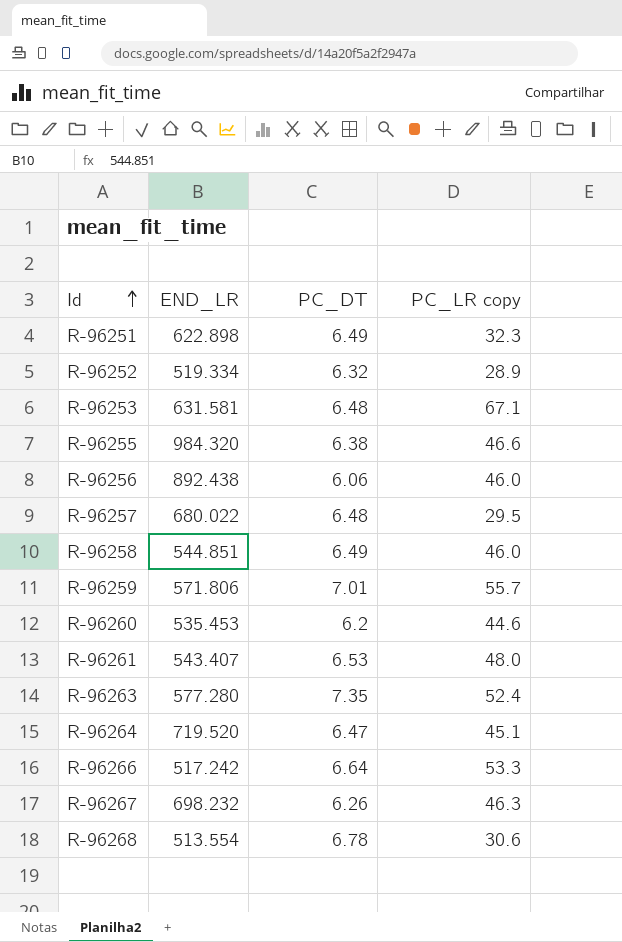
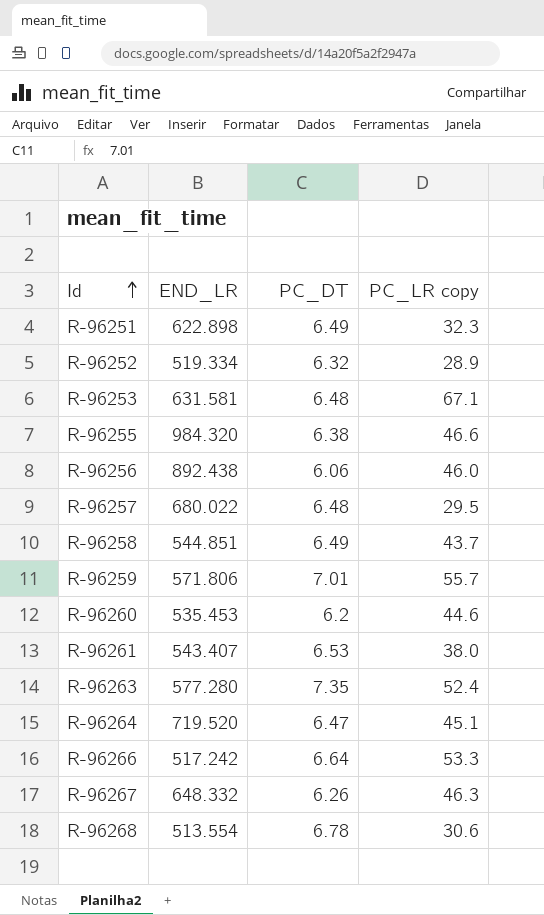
R-96258 | PC_LR copy: 46.0 -> 43.7
R-96261 | PC_LR copy: 48.0 -> 38.0
R-96267 | END_LR: 698.232 -> 648.332

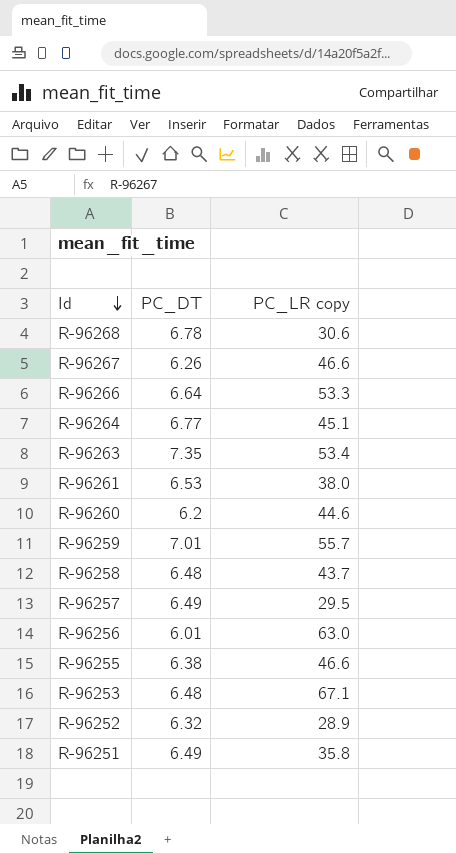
row order: Id ascending -> Id descending
column END_LR | position: 2 -> none
R-96267 | PC_LR copy: 46.3 -> 46.6
R-96264 | PC_DT: 6.47 -> 6.77
R-96263 | PC_LR copy: 52.4 -> 53.4
R-96258 | PC_DT: 6.49 -> 6.48
R-96257 | PC_DT: 6.48 -> 6.49
R-96256 | PC_DT: 6.06 -> 6.01
R-96256 | PC_LR copy: 46.0 -> 63.0
R-96251 | PC_LR copy: 32.3 -> 35.8

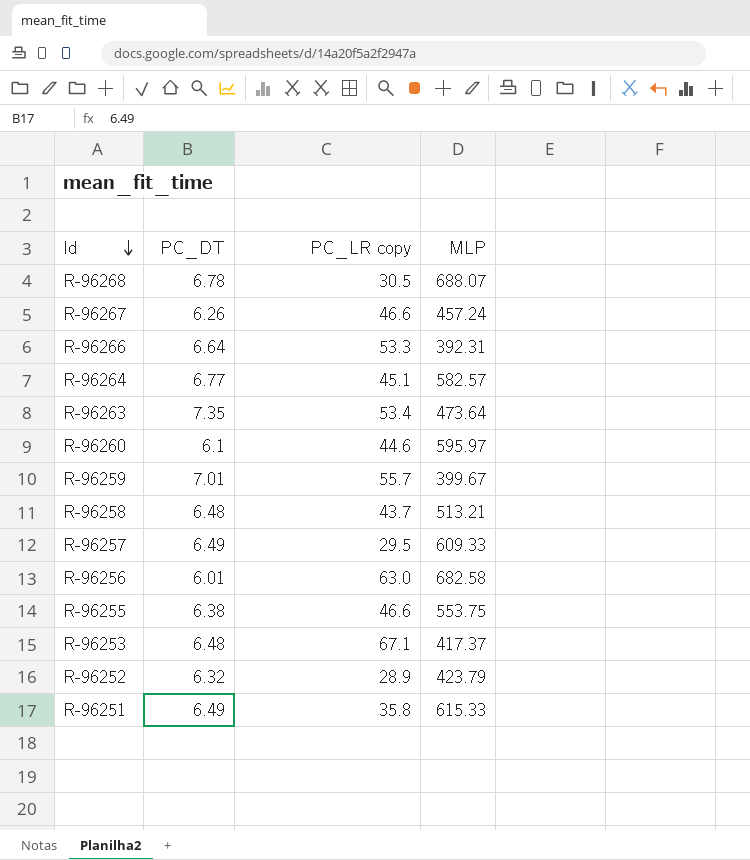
column MLP | position: none -> 4
row R-96261: 6.53 | 38.0 -> none
R-96268 | PC_LR copy: 30.6 -> 30.5
R-96260 | PC_DT: 6.2 -> 6.1

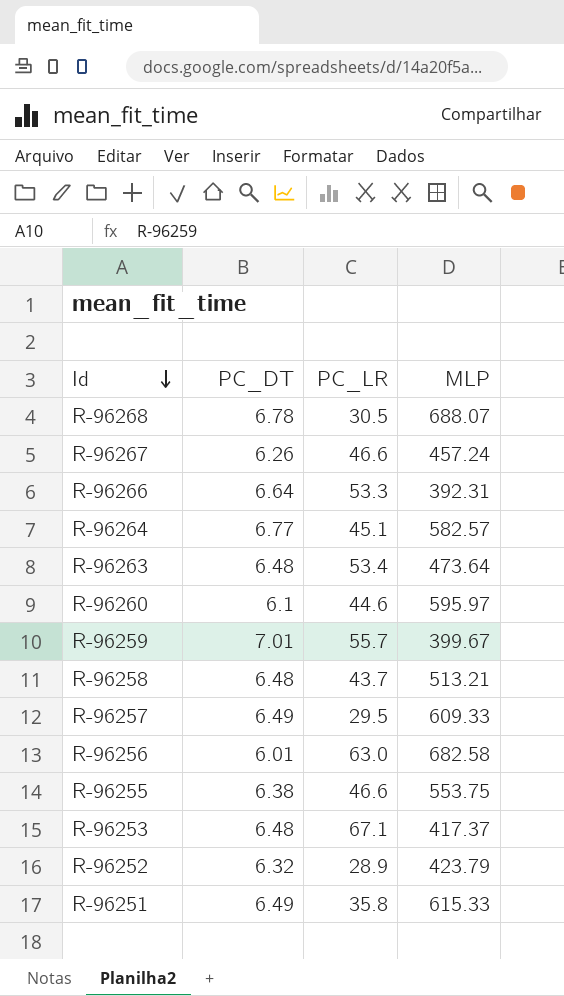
column name: PC_LR copy -> PC_LR
R-96263 | PC_DT: 7.35 -> 6.48

